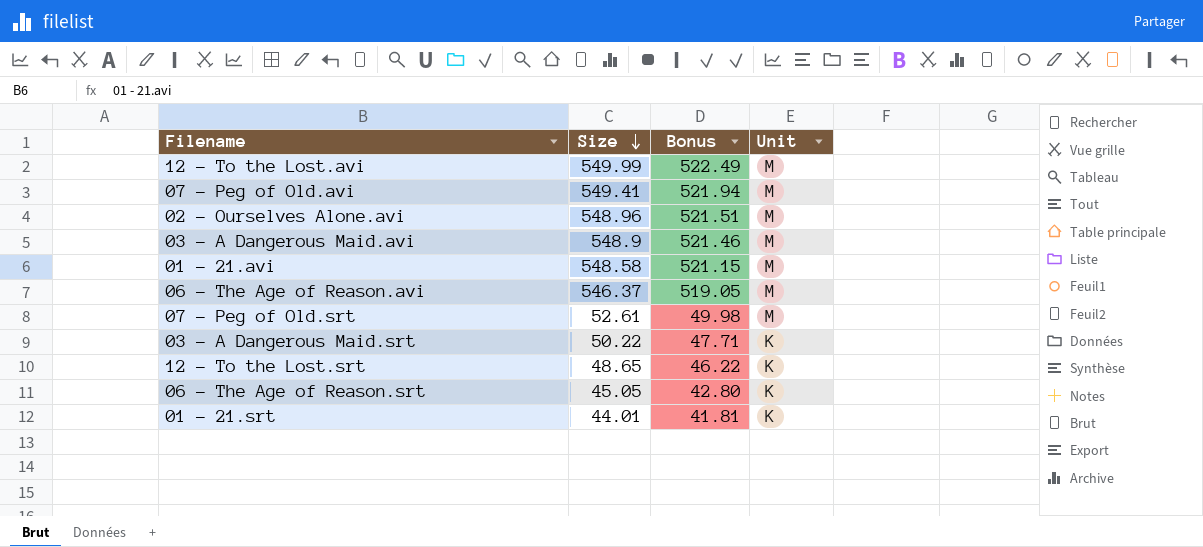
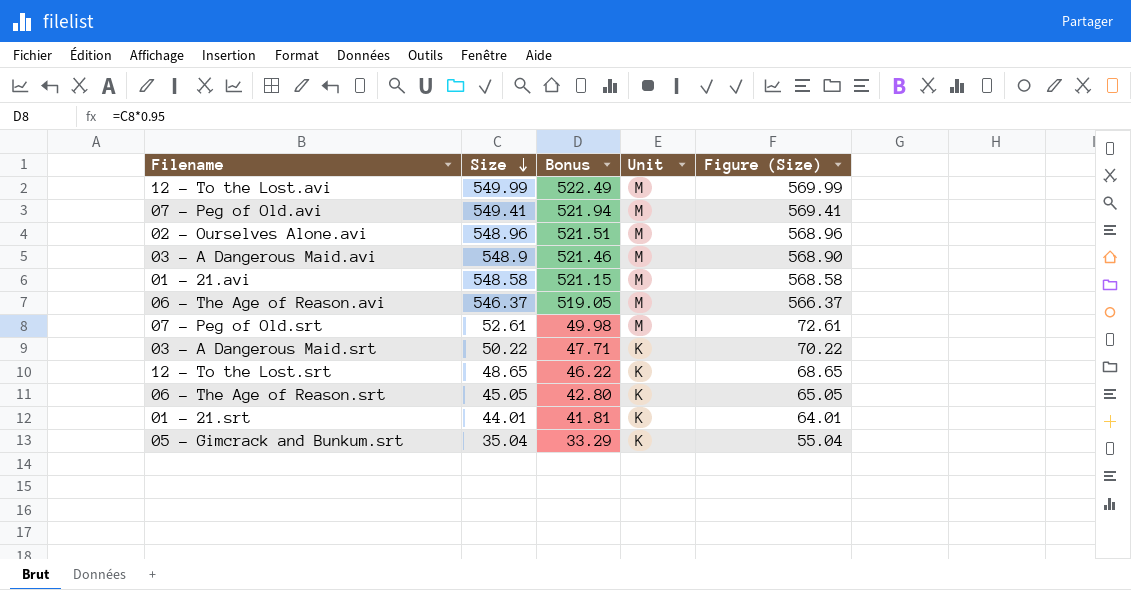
column Figure (Size) | formula: none -> [Size] + 20
row 05 - Gimcrack and Bunkum.srt: none -> 35.04 | 33.29 | K | 55.04

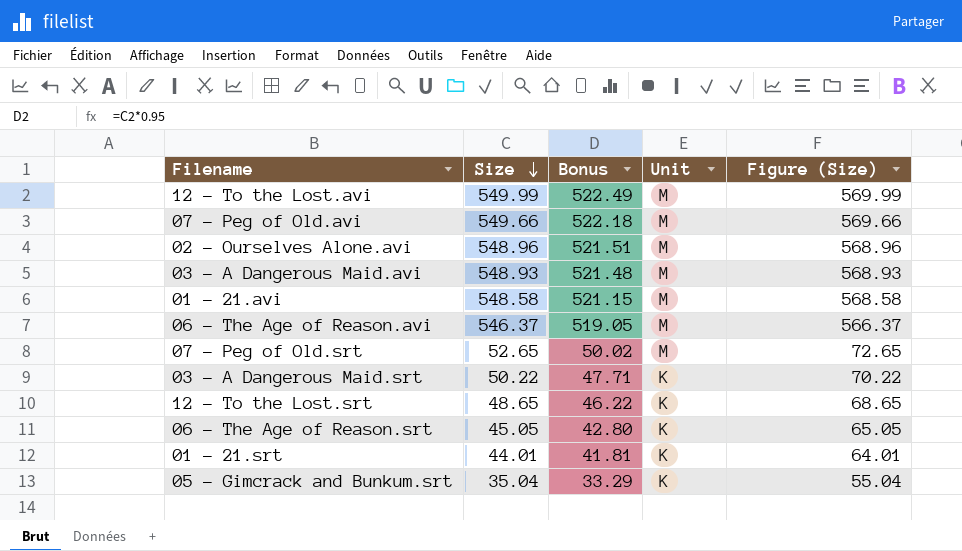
07 - Peg of Old.avi | Size: 549.41 -> 549.66
07 - Peg of Old.avi | Bonus: 521.94 -> 522.18
07 - Peg of Old.avi | Figure (Size): 569.41 -> 569.66
03 - A Dangerous Maid.avi | Size: 548.9 -> 548.93
03 - A Dangerous Maid.avi | Bonus: 521.46 -> 521.48
03 - A Dangerous Maid.avi | Figure (Size): 568.90 -> 568.93
07 - Peg of Old.srt | Size: 52.61 -> 52.65
07 - Peg of Old.srt | Bonus: 49.98 -> 50.02
07 - Peg of Old.srt | Figure (Size): 72.61 -> 72.65

